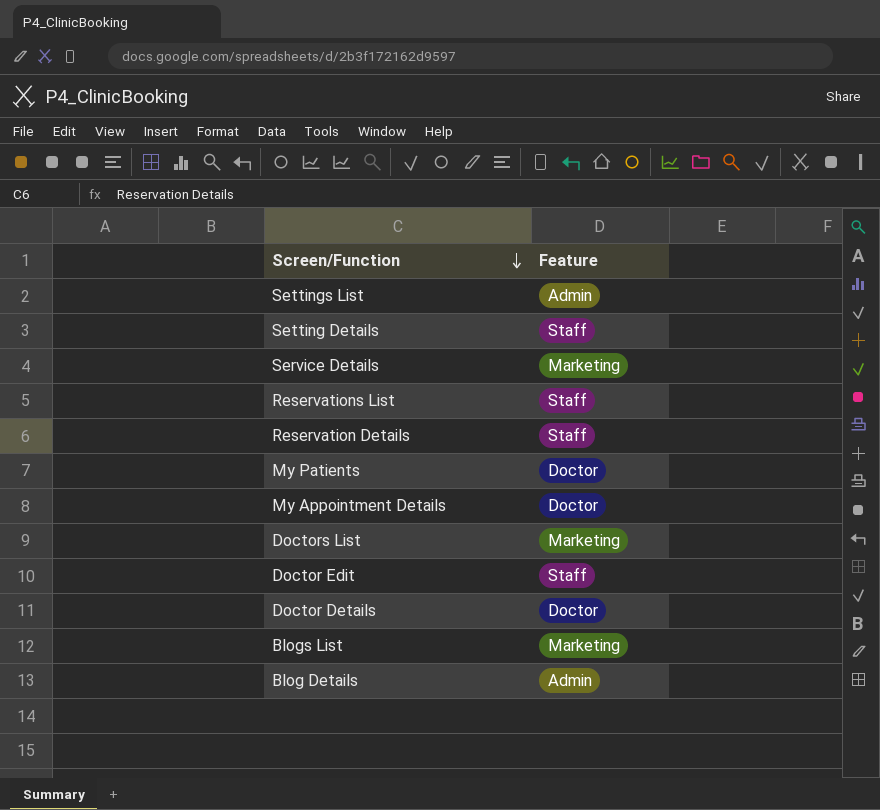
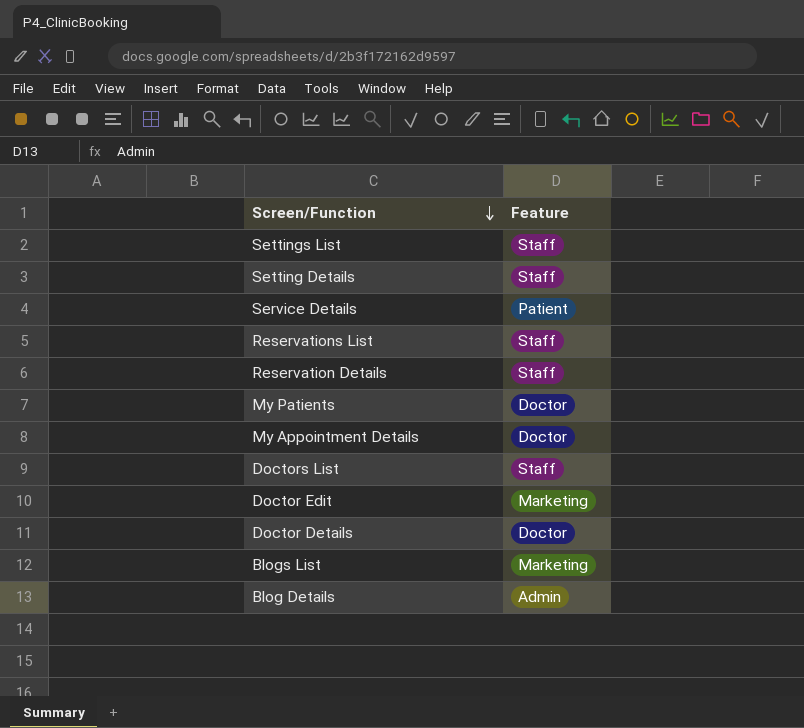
Settings List | Feature: Admin -> Staff
Service Details | Feature: Marketing -> Patient
Doctors List | Feature: Marketing -> Staff
Doctor Edit | Feature: Staff -> Marketing

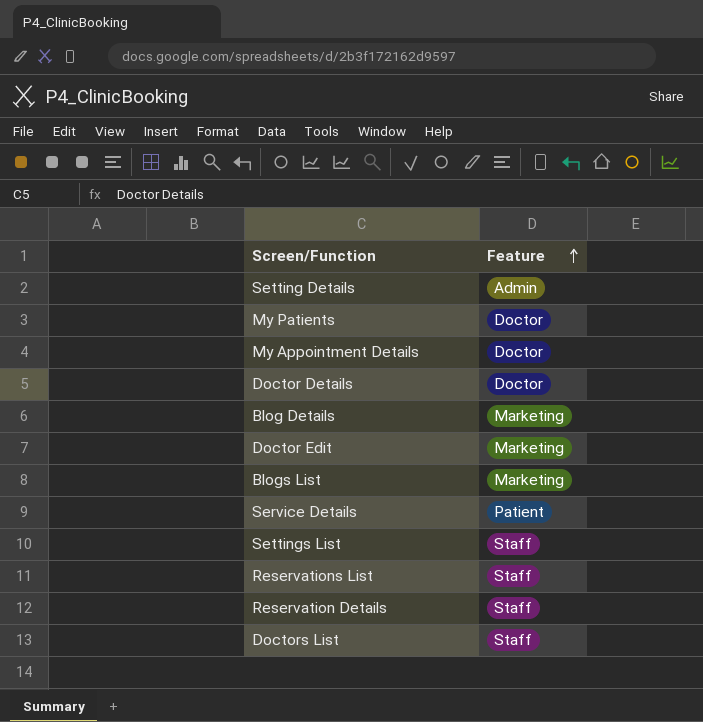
row order: Screen/Function descending -> Feature ascending
Setting Details | Feature: Staff -> Admin
Blog Details | Feature: Admin -> Marketing

